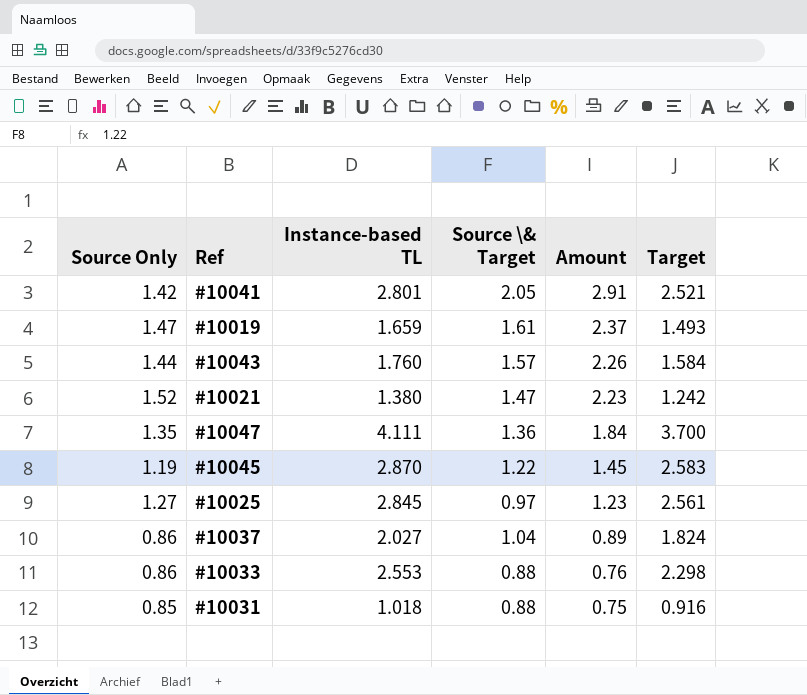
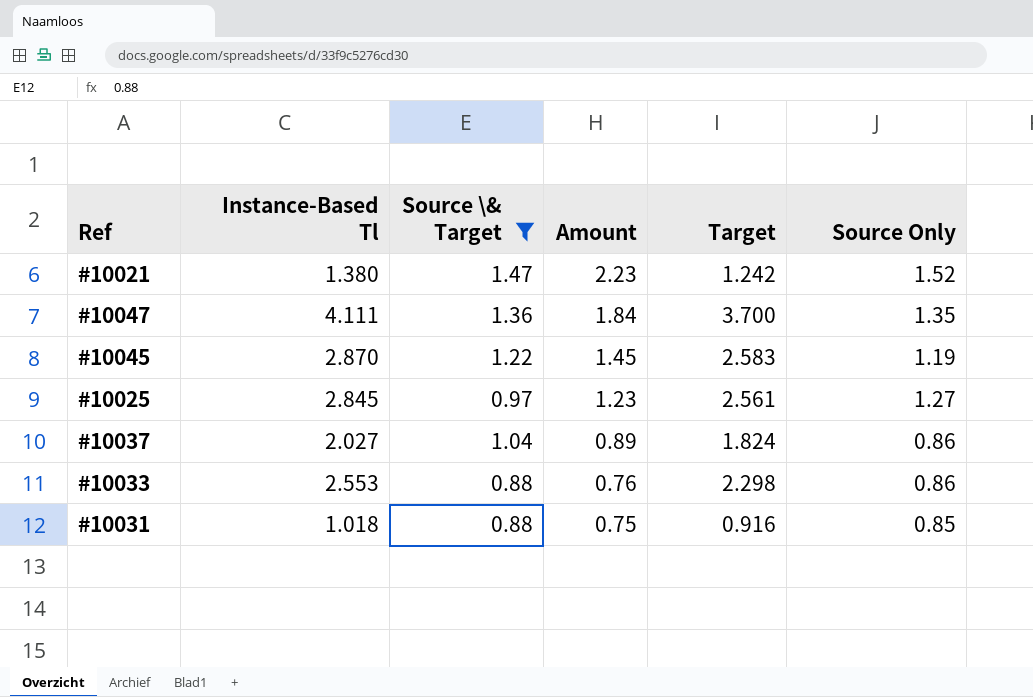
filter: none -> Source \& Target <= 1.47
column name: Instance-based TL -> Instance-Based Tl
column Source Only | position: 1 -> 6

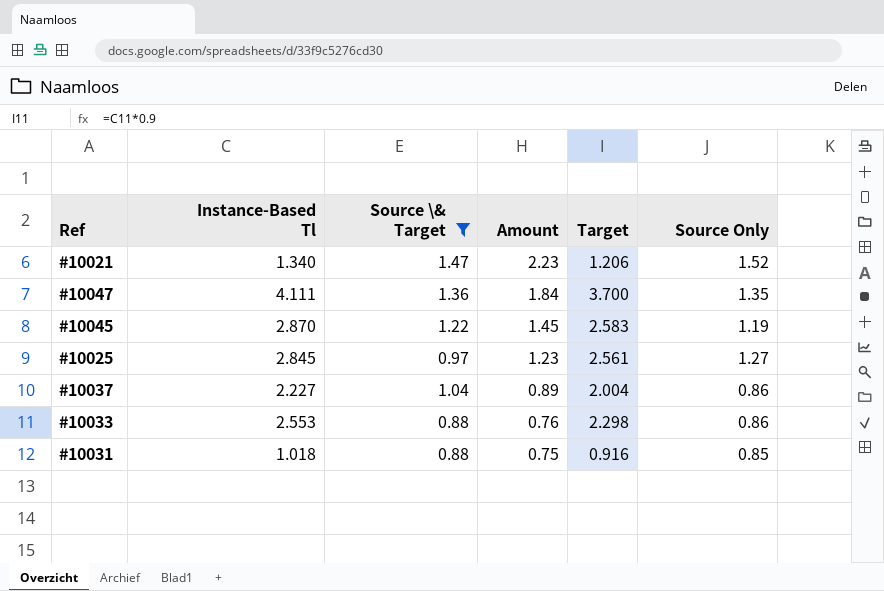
#10021 | Instance-Based Tl: 1.380 -> 1.340
#10021 | Target: 1.242 -> 1.206
#10037 | Instance-Based Tl: 2.027 -> 2.227
#10037 | Target: 1.824 -> 2.004

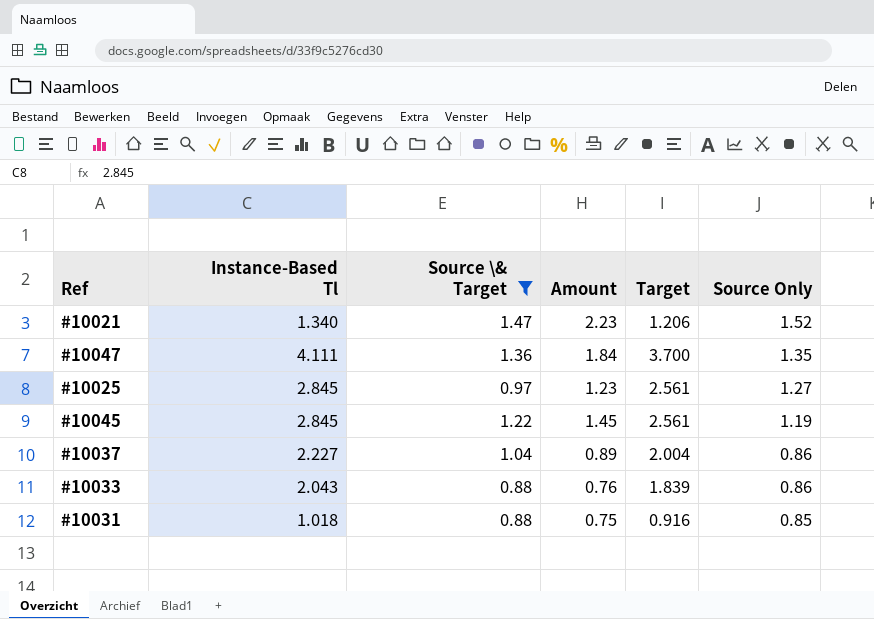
row order: Amount descending -> Source Only descending
#10045 | Instance-Based Tl: 2.870 -> 2.845
#10045 | Target: 2.583 -> 2.561
#10033 | Instance-Based Tl: 2.553 -> 2.043
#10033 | Target: 2.298 -> 1.839

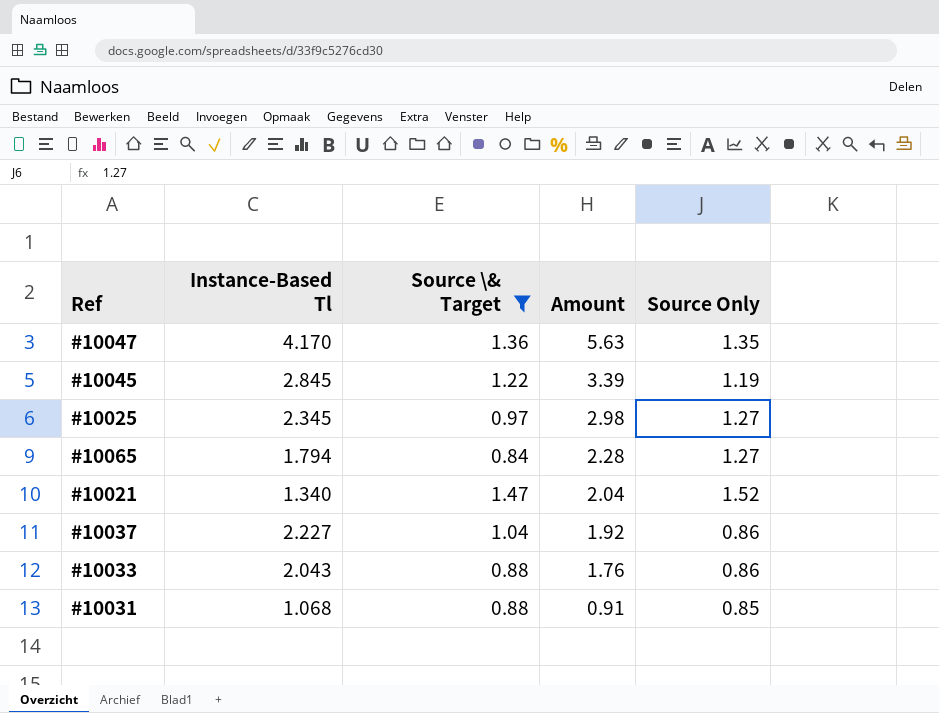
row order: Source Only descending -> Amount descending
column Target | formula: [Instance-Based Tl] * 0.9 -> none
column Amount | formula: [Source \& Target] * [Source Only] -> [Instance-Based Tl] * [Source Only]
#10047 | Instance-Based Tl: 4.111 -> 4.170
#10025 | Instance-Based Tl: 2.845 -> 2.345
row #10065: none -> 1.794 | 0.84 | 2.28 | 1.27
#10031 | Instance-Based Tl: 1.018 -> 1.068

